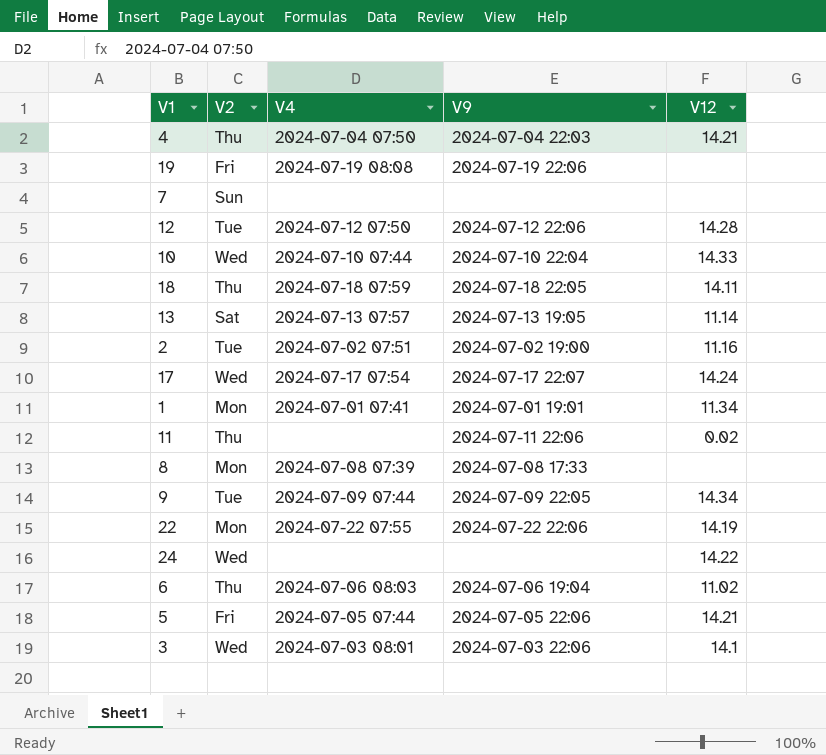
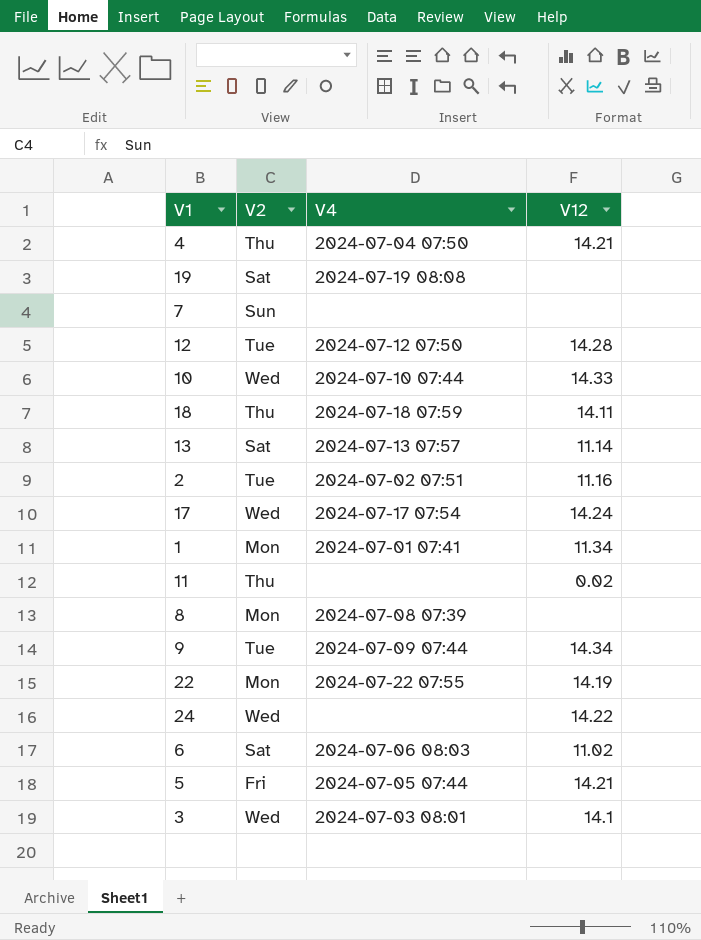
column V9 | position: 4 -> none
19 | V2: Fri -> Sat
6 | V2: Thu -> Sat

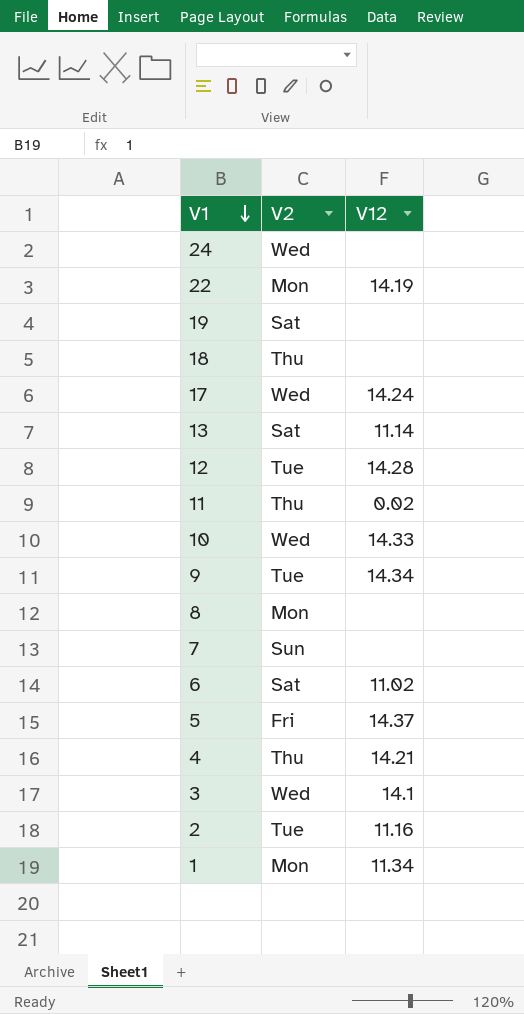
row order: none -> V1 descending
column V4 | position: 3 -> none
24 | V12: 14.22 -> none
18 | V12: 14.11 -> none
5 | V12: 14.21 -> 14.37

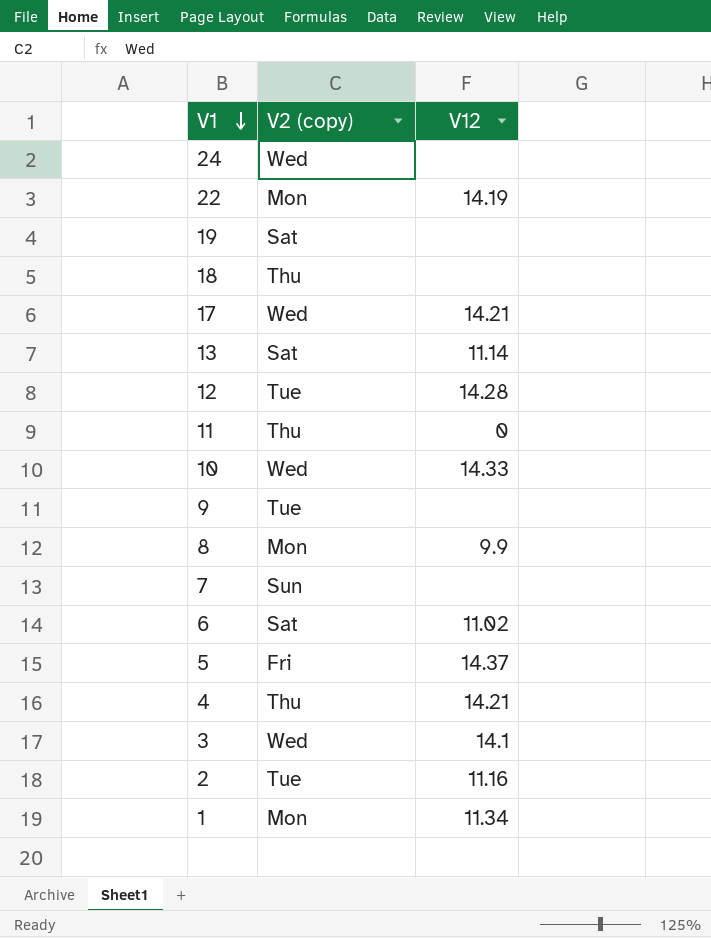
column name: V2 -> V2 (copy)
17 | V12: 14.24 -> 14.21
11 | V12: 0.02 -> 0
9 | V12: 14.34 -> none
8 | V12: none -> 9.9

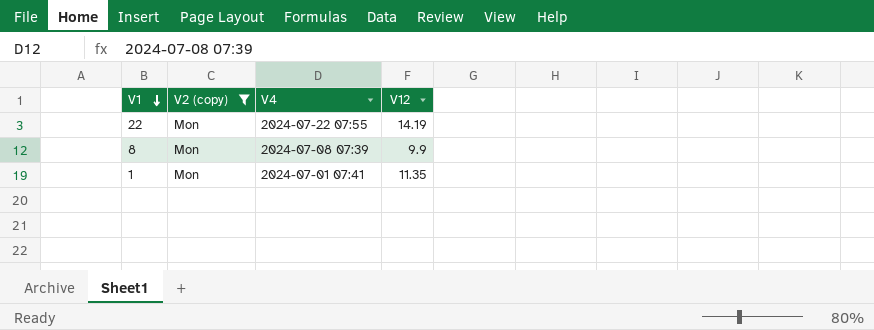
filter: none -> V2 (copy) = Mon
column V4 | position: none -> 3
1 | V12: 11.34 -> 11.35

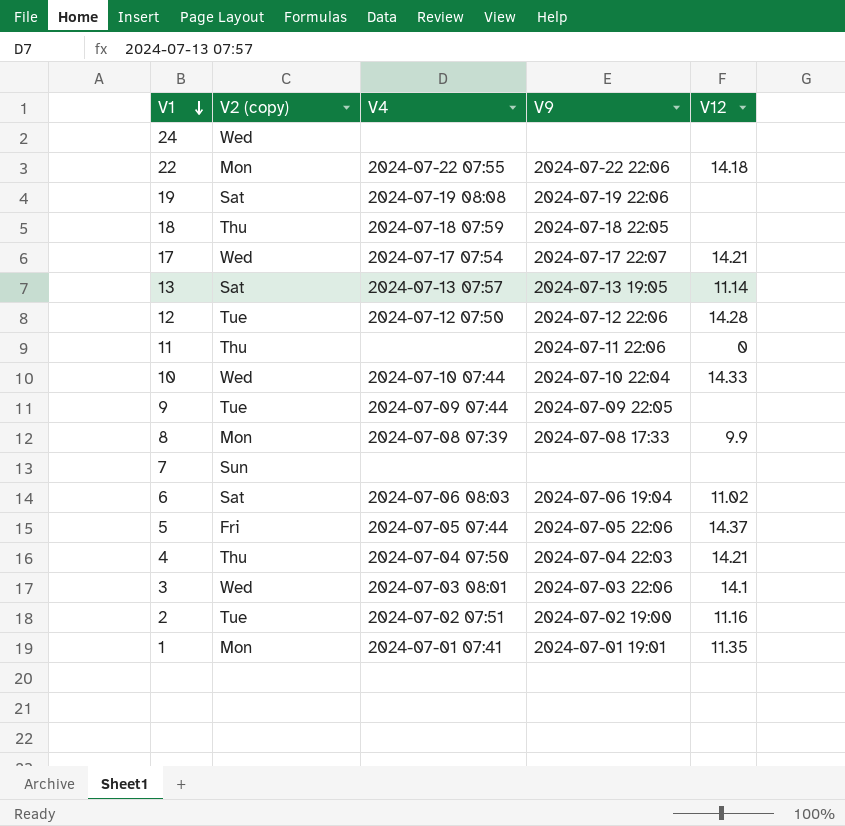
filter: V2 (copy) = Mon -> none
column V9 | position: none -> 4
22 | V12: 14.19 -> 14.18

